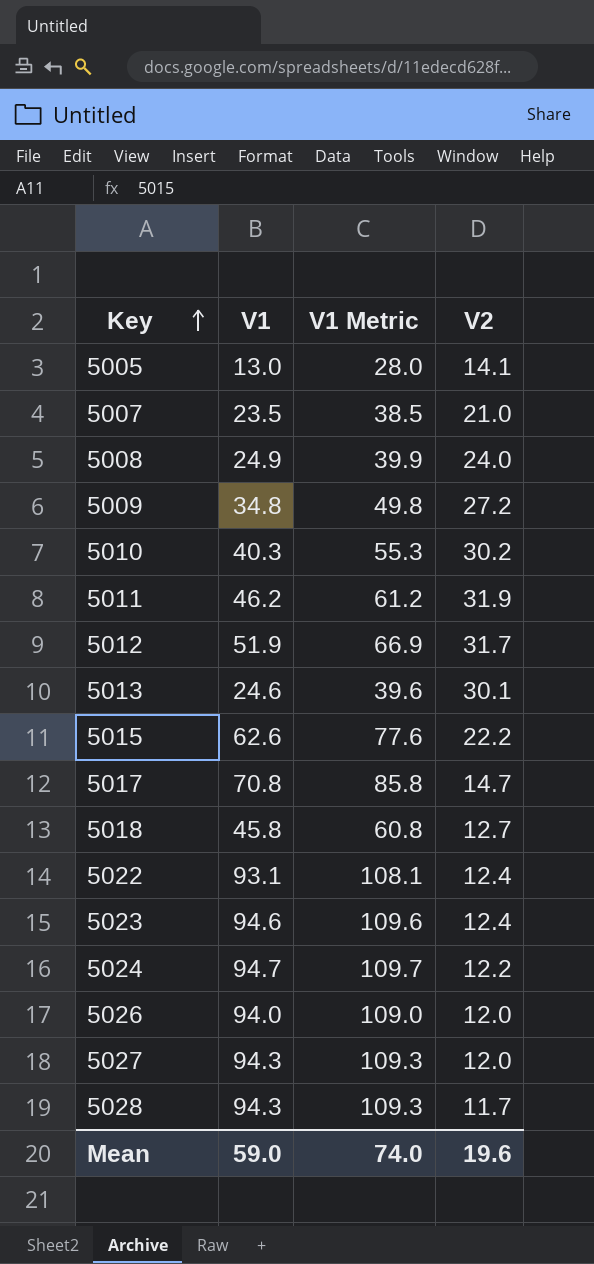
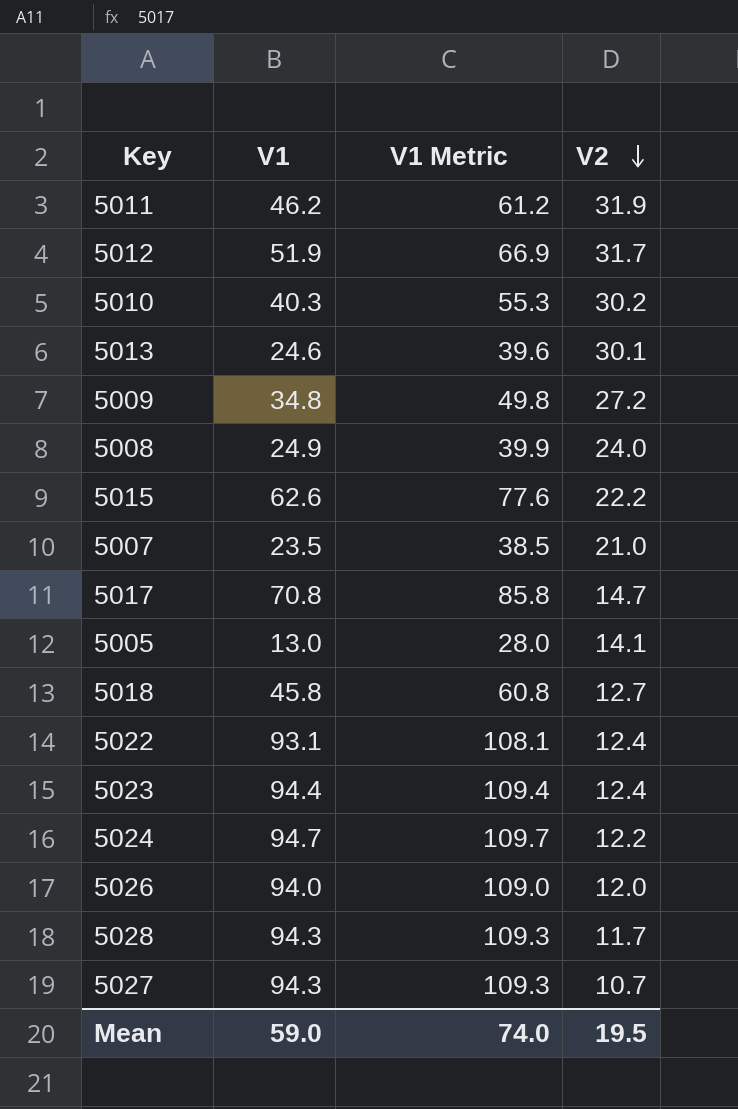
row order: Key ascending -> V2 descending
5023 | V1: 94.6 -> 94.4
5023 | V1 Metric: 109.6 -> 109.4
5027 | V2: 12.0 -> 10.7
Mean | V2: 19.6 -> 19.5

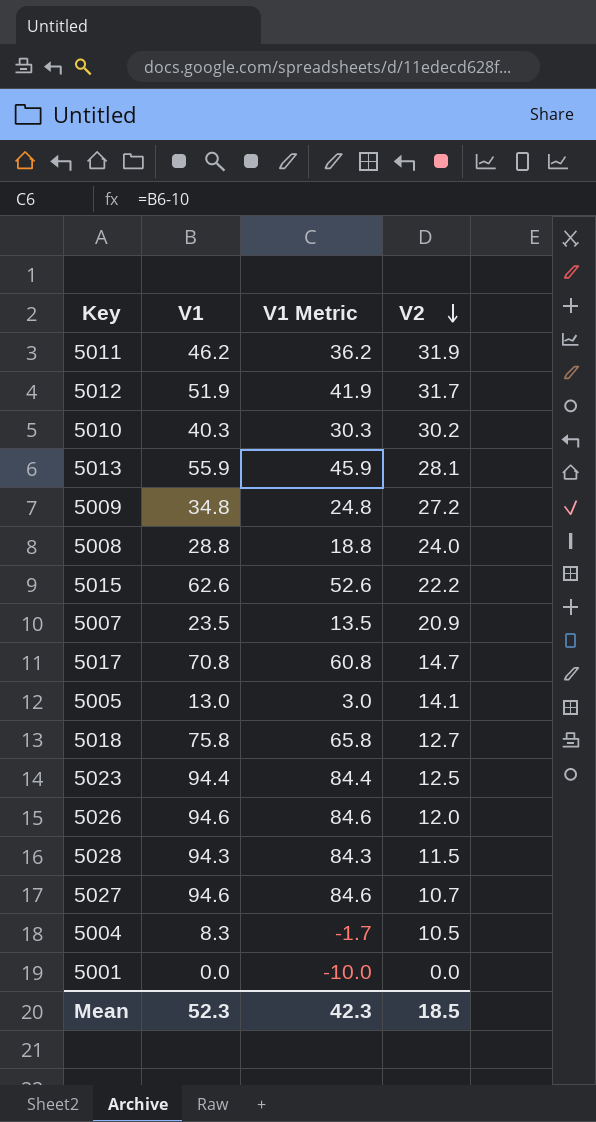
column V1 Metric | formula: [V1] + 15 -> [V1] - 10
row 5022: 93.1 | 108.1 | 12.4 -> none
row 5024: 94.7 | 109.7 | 12.2 -> none
5013 | V1: 24.6 -> 55.9
5013 | V2: 30.1 -> 28.1
5008 | V1: 24.9 -> 28.8
5007 | V2: 21.0 -> 20.9
5018 | V1: 45.8 -> 75.8
5023 | V2: 12.4 -> 12.5
5026 | V1: 94.0 -> 94.6
5028 | V2: 11.7 -> 11.5
5027 | V1: 94.3 -> 94.6
row 5004: none -> 8.3 | -1.7 | 10.5
row 5001: none -> 0.0 | -10.0 | 0.0
Mean | V1: 59.0 -> 52.3
Mean | V1 Metric: 74.0 -> 42.3
Mean | V2: 19.5 -> 18.5

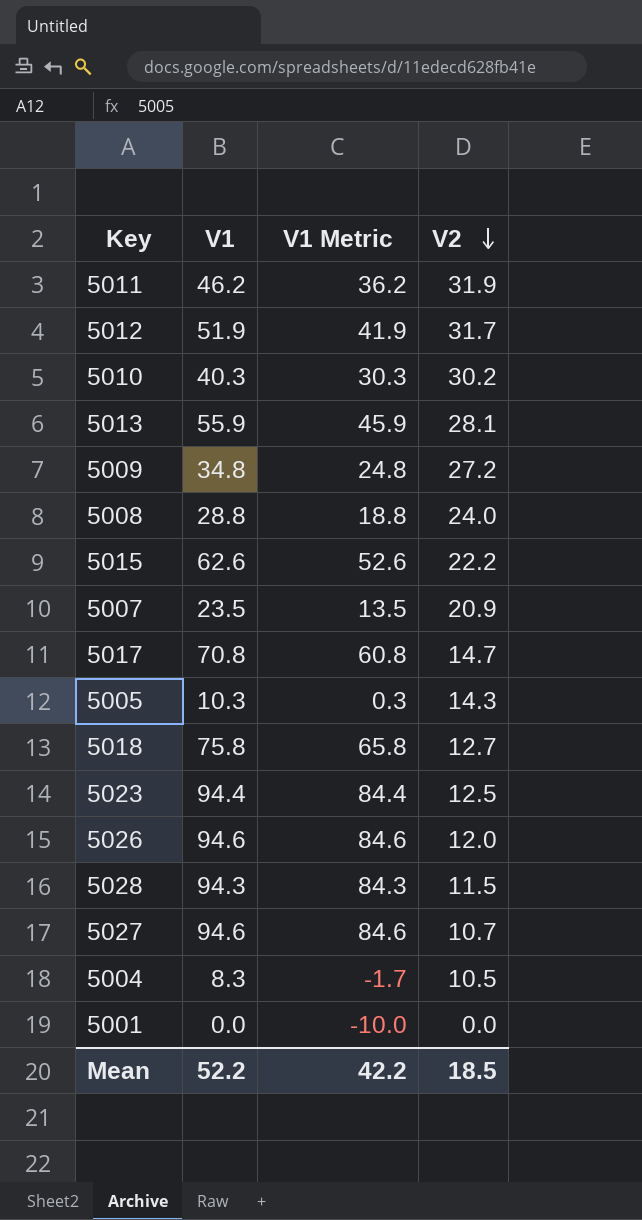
5005 | V1: 13.0 -> 10.3
5005 | V1 Metric: 3.0 -> 0.3
5005 | V2: 14.1 -> 14.3
Mean | V1: 52.3 -> 52.2
Mean | V1 Metric: 42.3 -> 42.2

